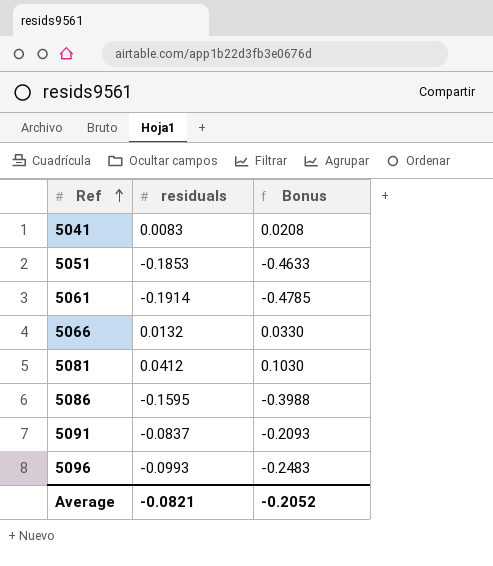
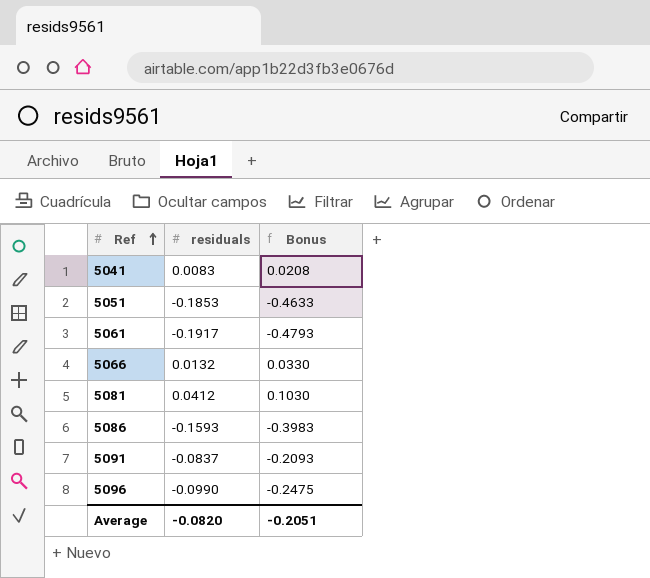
5061 | residuals: -0.1914 -> -0.1917
5061 | Bonus: -0.4785 -> -0.4793
5086 | residuals: -0.1595 -> -0.1593
5086 | Bonus: -0.3988 -> -0.3983
5096 | residuals: -0.0993 -> -0.0990
5096 | Bonus: -0.2483 -> -0.2475
Average | residuals: -0.0821 -> -0.0820
Average | Bonus: -0.2052 -> -0.2051

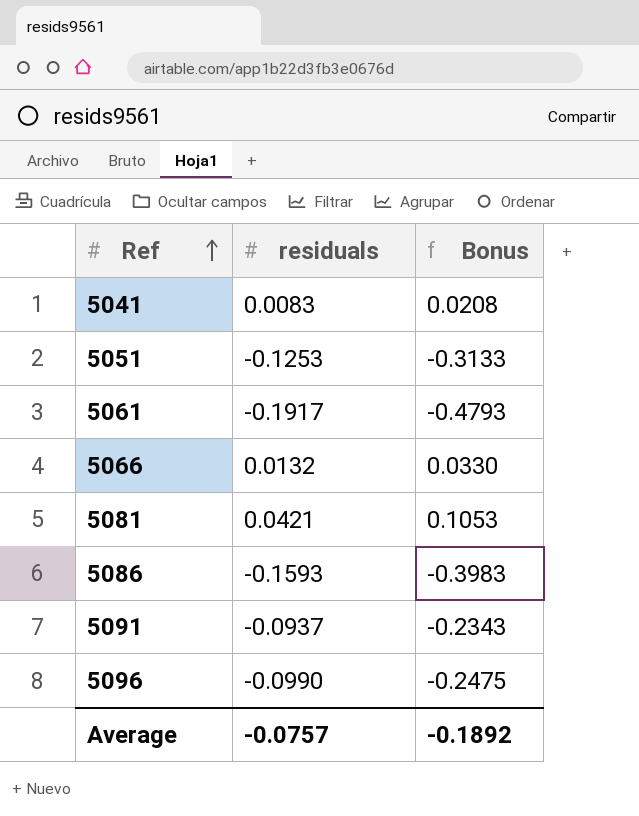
5051 | residuals: -0.1853 -> -0.1253
5051 | Bonus: -0.4633 -> -0.3133
5081 | residuals: 0.0412 -> 0.0421
5081 | Bonus: 0.1030 -> 0.1053
5091 | residuals: -0.0837 -> -0.0937
5091 | Bonus: -0.2093 -> -0.2343
Average | residuals: -0.0820 -> -0.0757
Average | Bonus: -0.2051 -> -0.1892

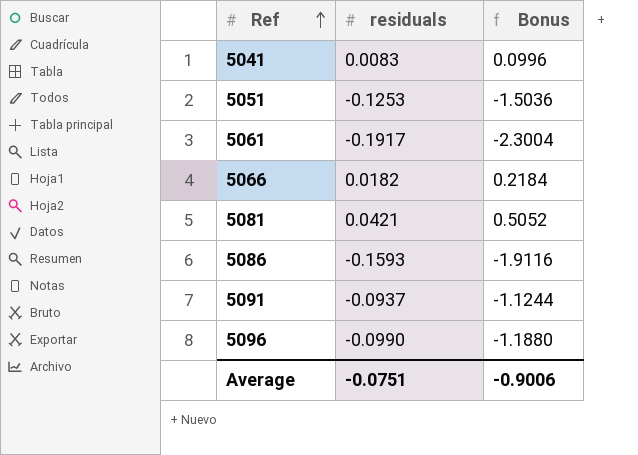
column Bonus | formula: [residuals] * 2.5 -> [residuals] * 12
5066 | residuals: 0.0132 -> 0.0182
Average | residuals: -0.0757 -> -0.0751
Average | Bonus: -0.1892 -> -0.9006

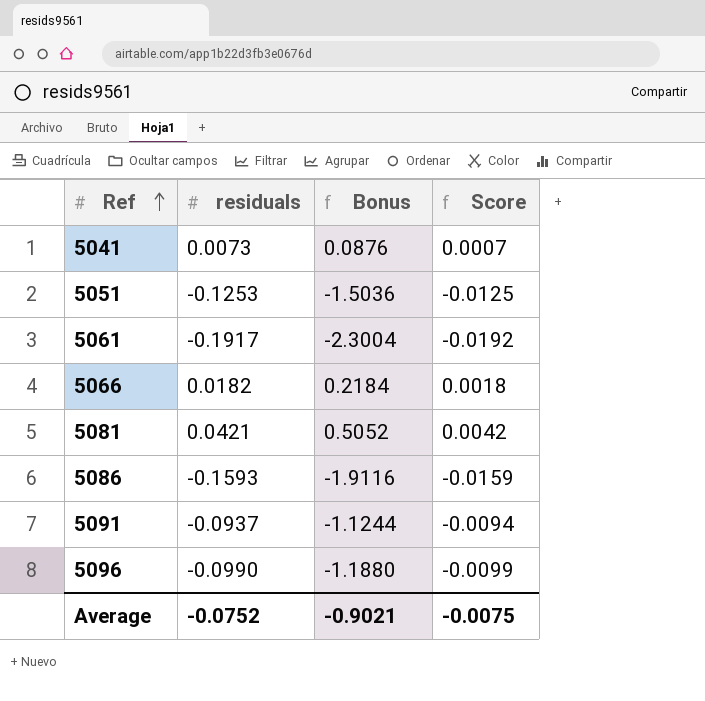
column Score | formula: none -> [residuals] * 0.1
5041 | residuals: 0.0083 -> 0.0073
5041 | Bonus: 0.0996 -> 0.0876
Average | residuals: -0.0751 -> -0.0752
Average | Bonus: -0.9006 -> -0.9021

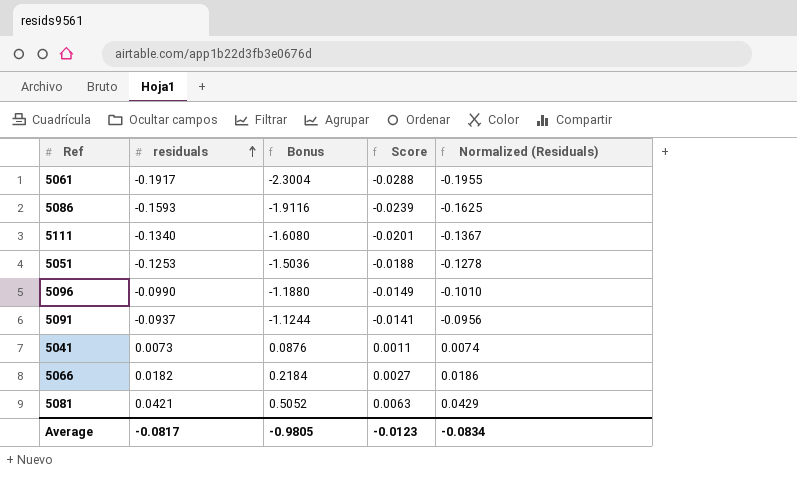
row order: Ref ascending -> residuals ascending
column Score | formula: [residuals] * 0.1 -> [residuals] * 0.15
column Normalized (Residuals) | formula: none -> [residuals] * 1.02
row 5111: none -> -0.1340 | -1.6080 | -0.0201 | -0.1367
Average | residuals: -0.0752 -> -0.0817
Average | Bonus: -0.9021 -> -0.9805
Average | Score: -0.0075 -> -0.0123

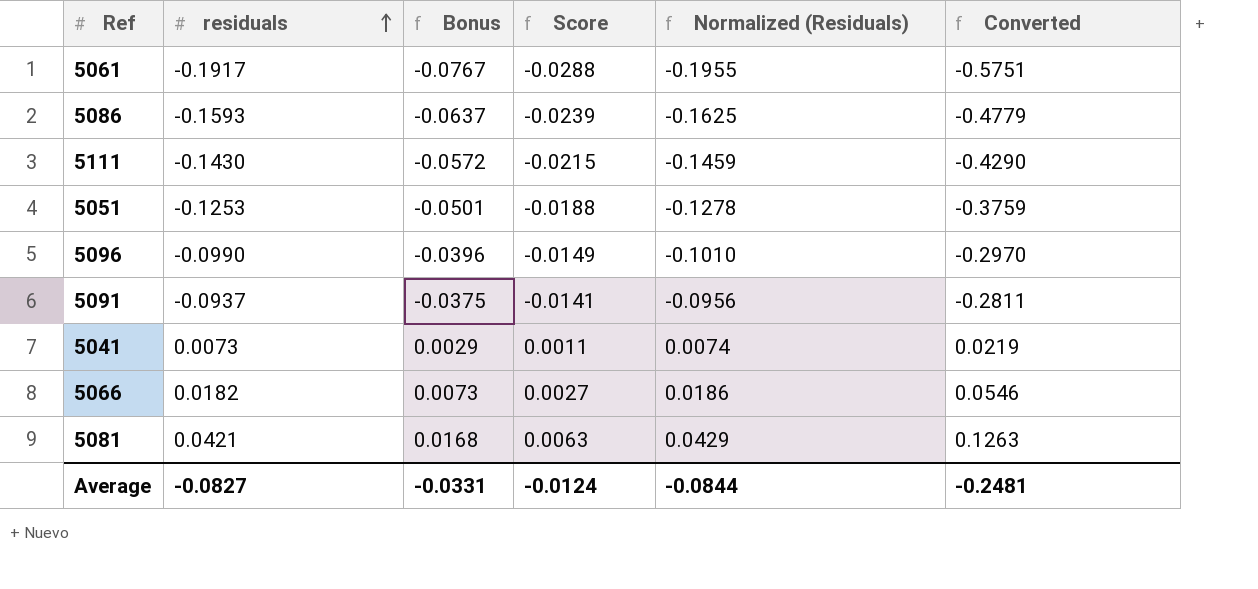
column Bonus | formula: [residuals] * 12 -> [residuals] * 0.4
column Converted | formula: none -> [residuals] * 3
5111 | residuals: -0.1340 -> -0.1430
5111 | Score: -0.0201 -> -0.0215
5111 | Normalized (Residuals): -0.1367 -> -0.1459
Average | residuals: -0.0817 -> -0.0827
Average | Bonus: -0.9805 -> -0.0331
Average | Score: -0.0123 -> -0.0124
Average | Normalized (Residuals): -0.0834 -> -0.0844

